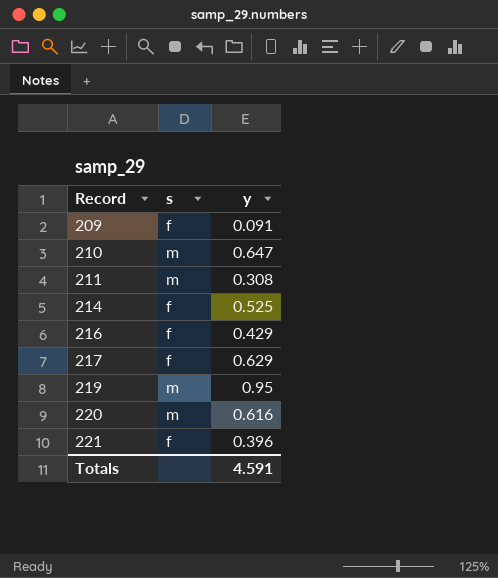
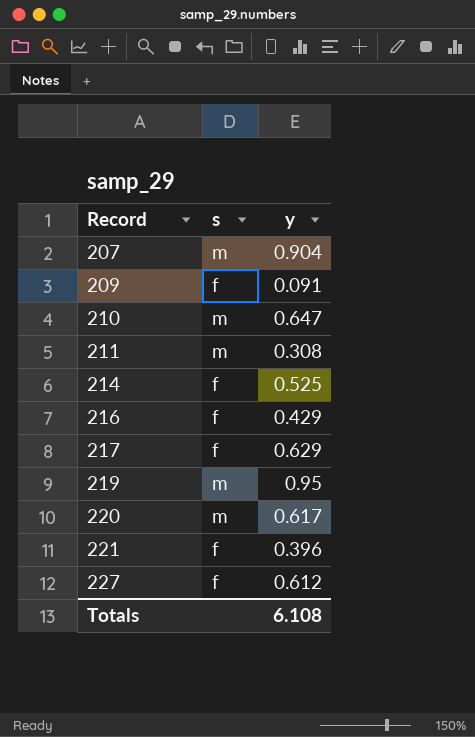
row 207: none -> m | 0.904
220 | y: 0.616 -> 0.617
row 227: none -> f | 0.612
Totals | y: 4.591 -> 6.108

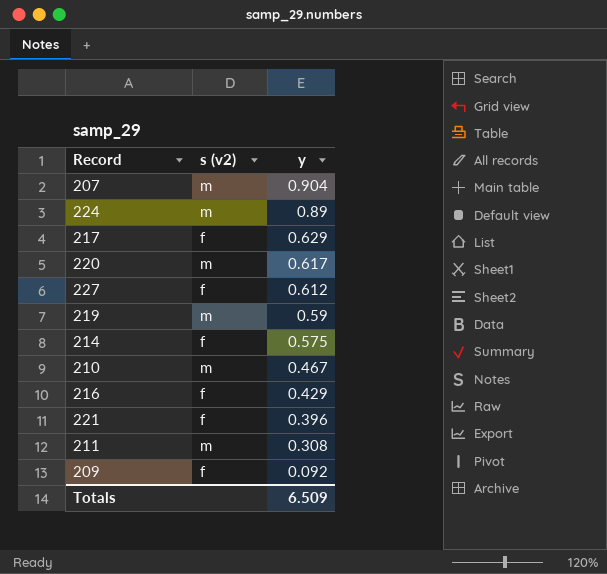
row order: Record ascending -> y descending
column name: s -> s (v2)
row 224: none -> m | 0.89
219 | y: 0.95 -> 0.59
214 | y: 0.525 -> 0.575
210 | y: 0.647 -> 0.467
209 | y: 0.091 -> 0.092
Totals | y: 6.108 -> 6.509

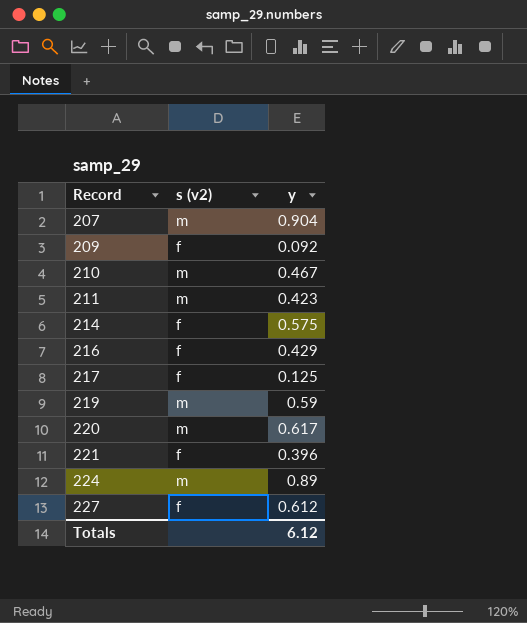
row order: y descending -> Record ascending
211 | y: 0.308 -> 0.423
217 | y: 0.629 -> 0.125
Totals | y: 6.509 -> 6.12

